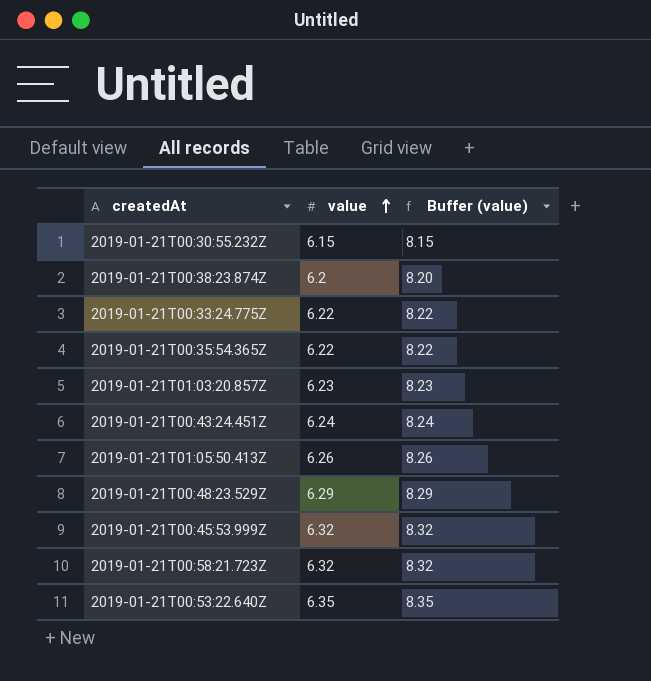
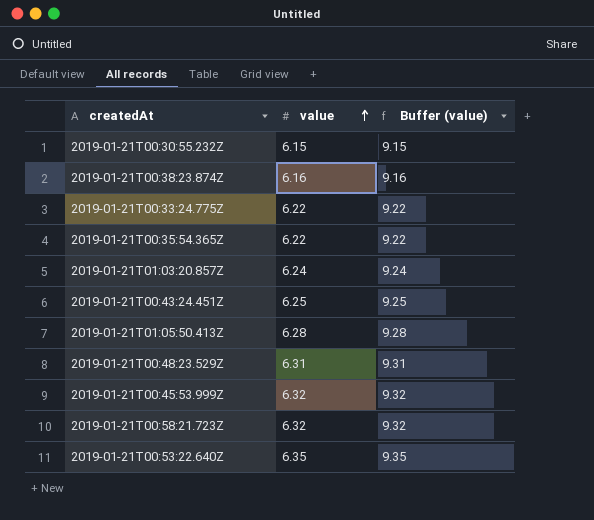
column Buffer (value) | formula: [value] + 2 -> [value] + 3
2019-01-21T00:38:23.874Z | value: 6.2 -> 6.16
2019-01-21T01:03:20.857Z | value: 6.23 -> 6.24
2019-01-21T00:43:24.451Z | value: 6.24 -> 6.25
2019-01-21T01:05:50.413Z | value: 6.26 -> 6.28
2019-01-21T00:48:23.529Z | value: 6.29 -> 6.31

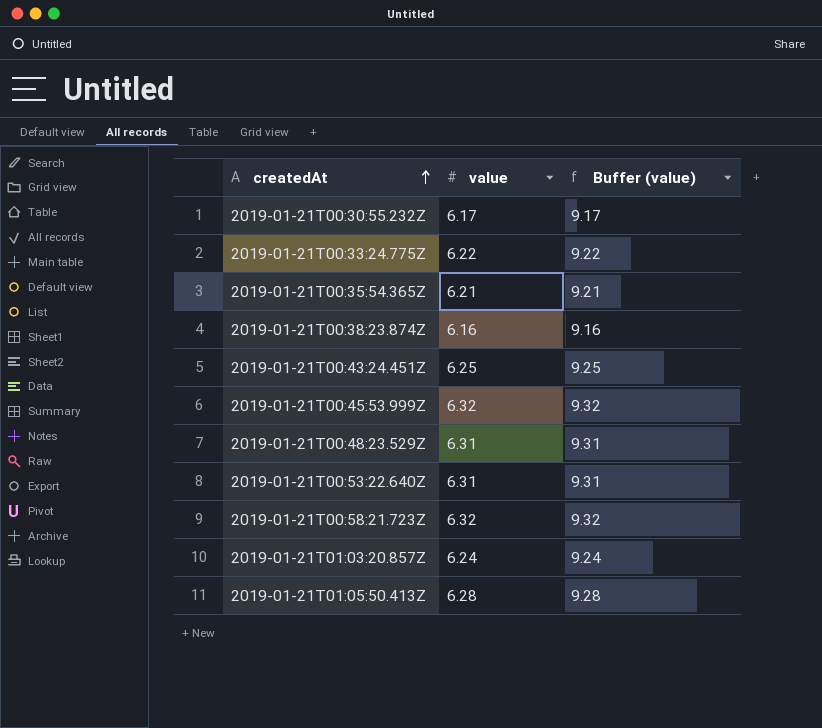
row order: value ascending -> createdAt ascending
2019-01-21T00:30:55.232Z | value: 6.15 -> 6.17
2019-01-21T00:30:55.232Z | Buffer (value): 9.15 -> 9.17
2019-01-21T00:35:54.365Z | value: 6.22 -> 6.21
2019-01-21T00:35:54.365Z | Buffer (value): 9.22 -> 9.21
2019-01-21T00:53:22.640Z | value: 6.35 -> 6.31
2019-01-21T00:53:22.640Z | Buffer (value): 9.35 -> 9.31

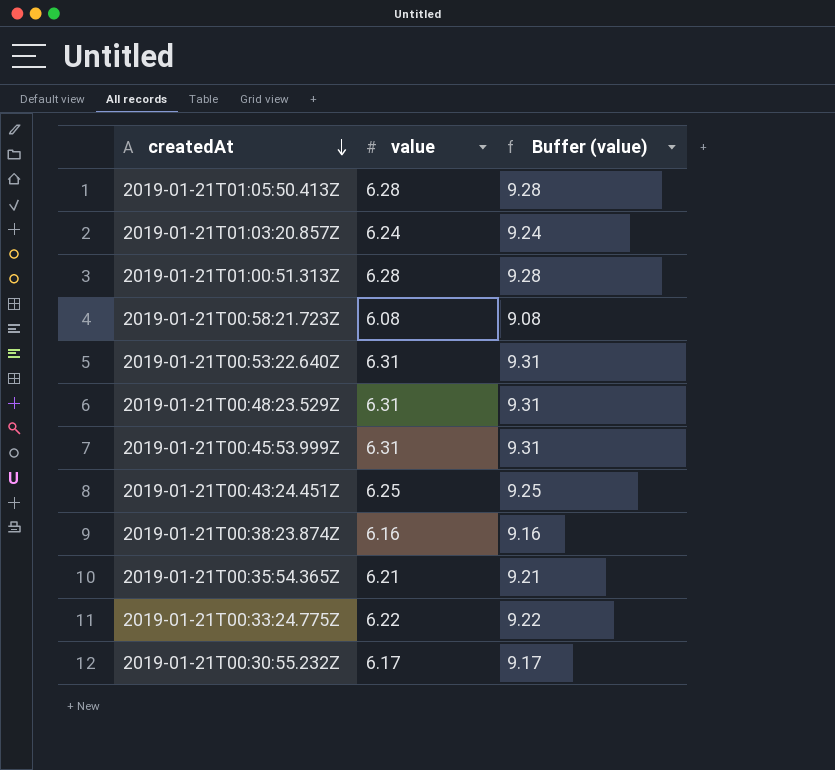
row order: createdAt ascending -> createdAt descending
row 2019-01-21T01:00:51.313Z: none -> 6.28 | 9.28
2019-01-21T00:58:21.723Z | value: 6.32 -> 6.08
2019-01-21T00:58:21.723Z | Buffer (value): 9.32 -> 9.08
2019-01-21T00:45:53.999Z | value: 6.32 -> 6.31
2019-01-21T00:45:53.999Z | Buffer (value): 9.32 -> 9.31

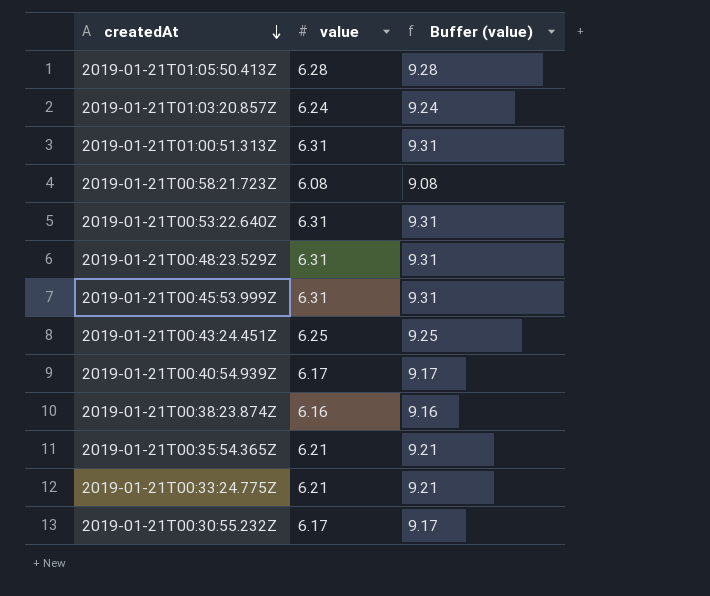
2019-01-21T01:00:51.313Z | value: 6.28 -> 6.31
2019-01-21T01:00:51.313Z | Buffer (value): 9.28 -> 9.31
row 2019-01-21T00:40:54.939Z: none -> 6.17 | 9.17
2019-01-21T00:33:24.775Z | value: 6.22 -> 6.21
2019-01-21T00:33:24.775Z | Buffer (value): 9.22 -> 9.21

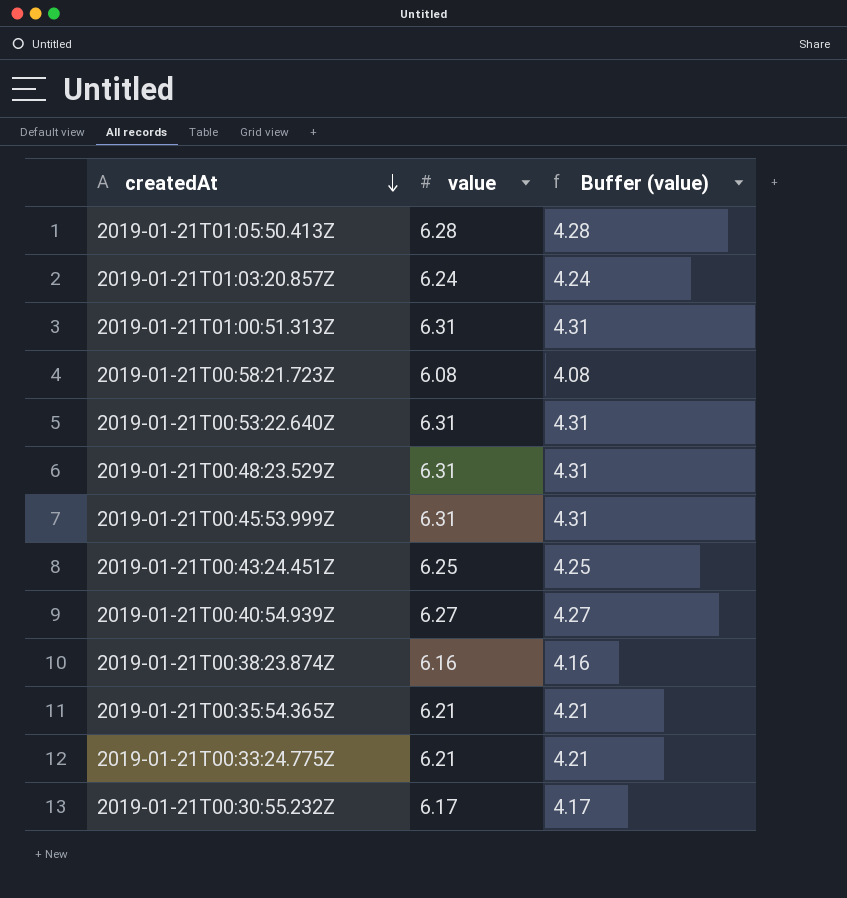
column Buffer (value) | formula: [value] + 3 -> [value] - 2
2019-01-21T00:40:54.939Z | value: 6.17 -> 6.27

